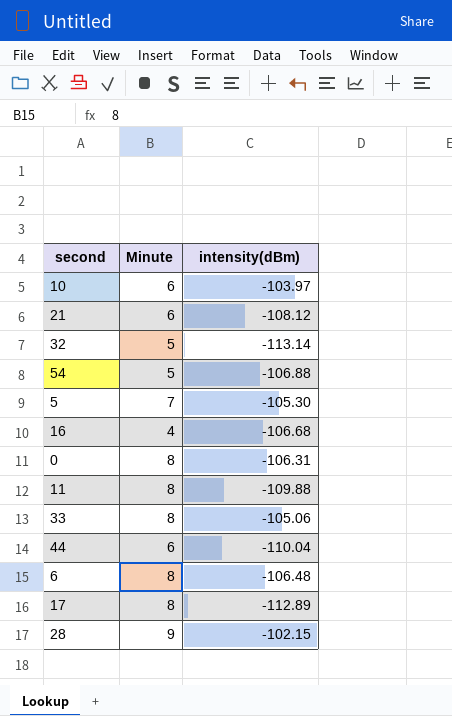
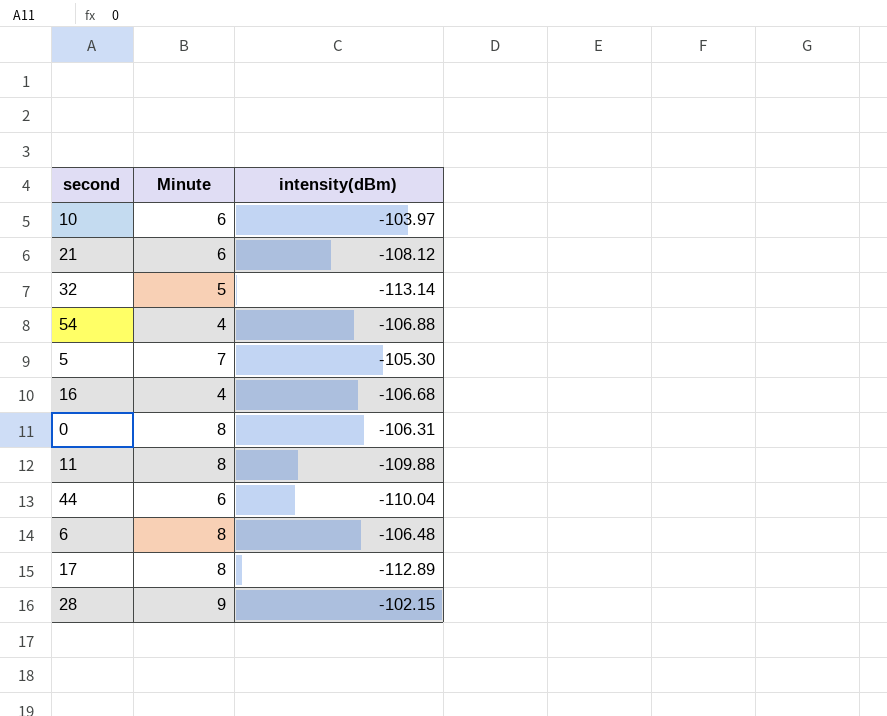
row 33: 8 | -105.06 -> none
54 | Minute: 5 -> 4

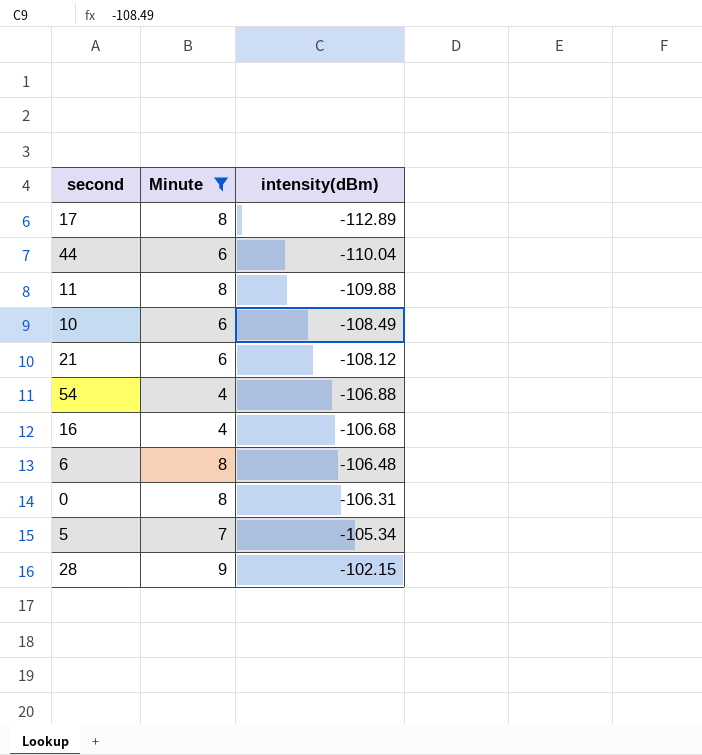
filter: none -> Minute != 5
row order: none -> intensity(dBm) ascending
10 | intensity(dBm): -103.97 -> -108.49
5 | intensity(dBm): -105.30 -> -105.34

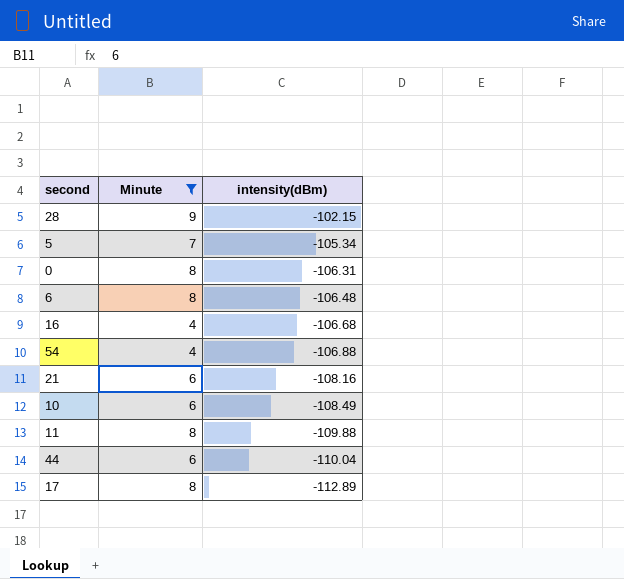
row order: intensity(dBm) ascending -> intensity(dBm) descending
21 | intensity(dBm): -108.12 -> -108.16

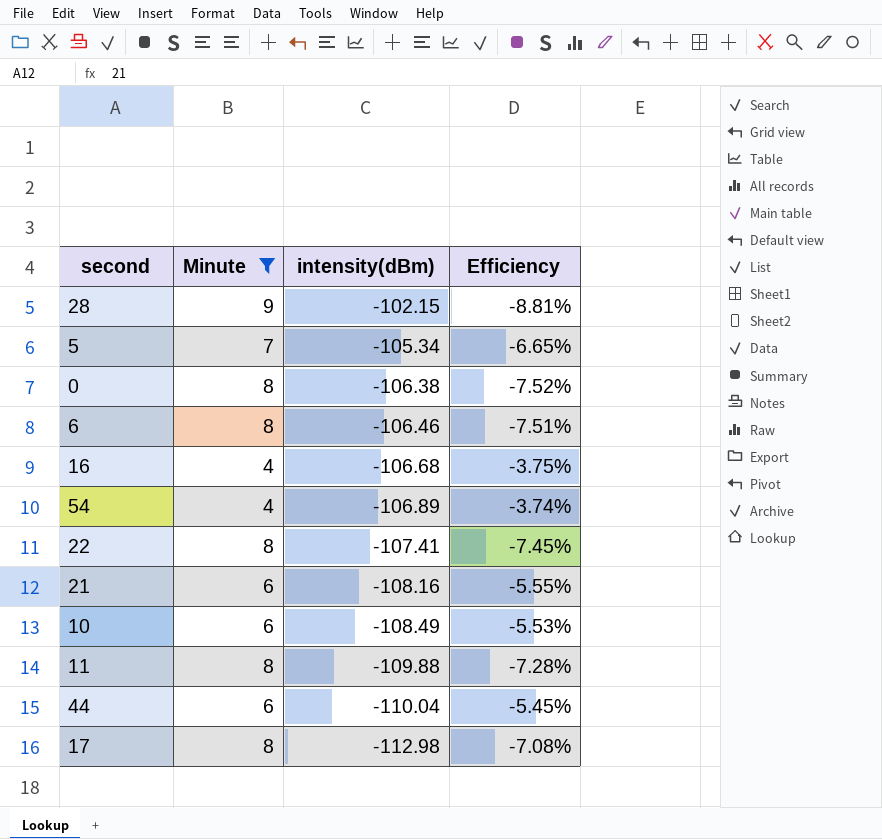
column Efficiency | formula: none -> [Minute] / [intensity(dBm)]
0 | intensity(dBm): -106.31 -> -106.38
6 | intensity(dBm): -106.48 -> -106.46
54 | intensity(dBm): -106.88 -> -106.89
row 22: none -> 8 | -107.41 | -7.45%
17 | intensity(dBm): -112.89 -> -112.98

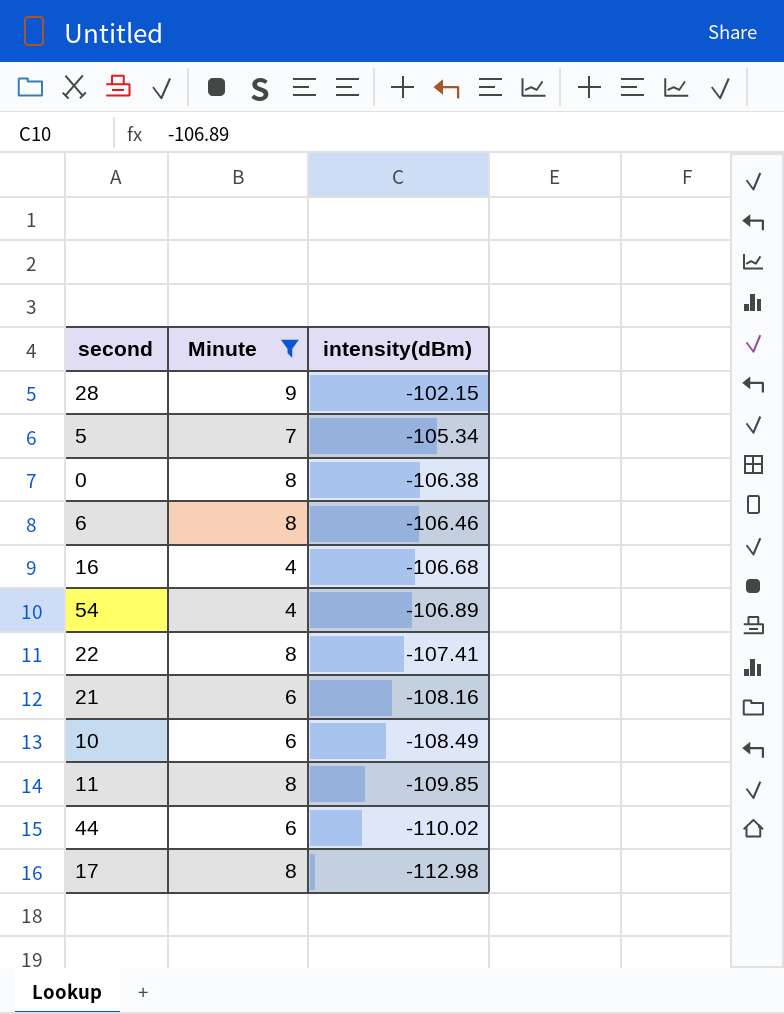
column Efficiency | formula: [Minute] / [intensity(dBm)] -> none
11 | intensity(dBm): -109.88 -> -109.85
44 | intensity(dBm): -110.04 -> -110.02

